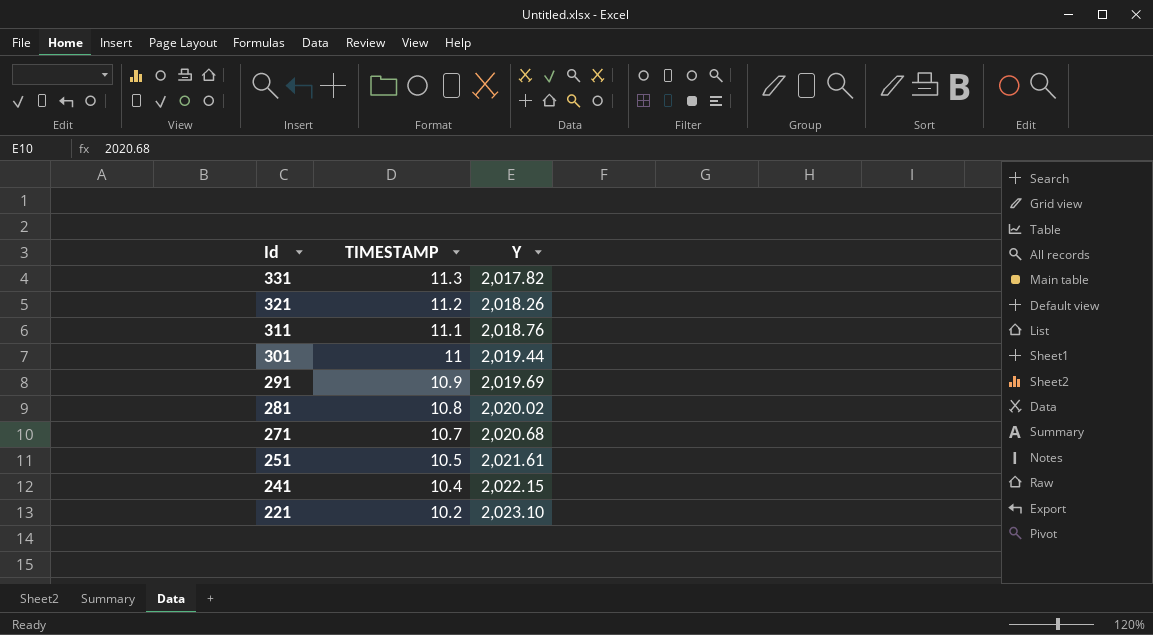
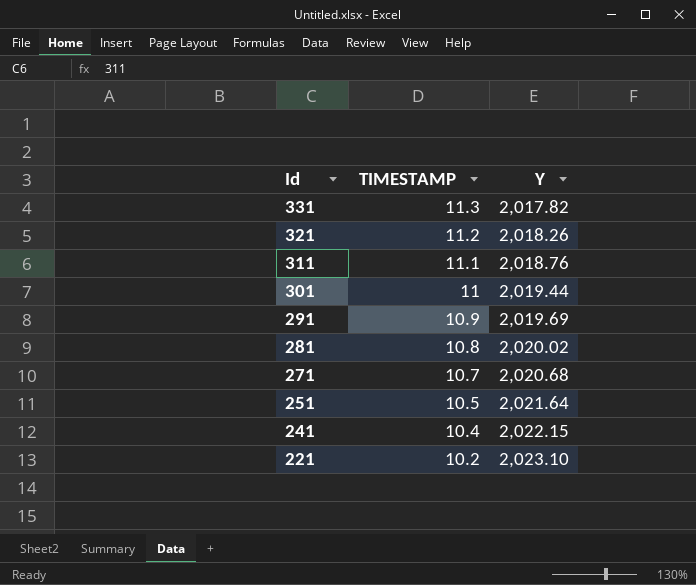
251 | Y: 2,021.61 -> 2,021.64

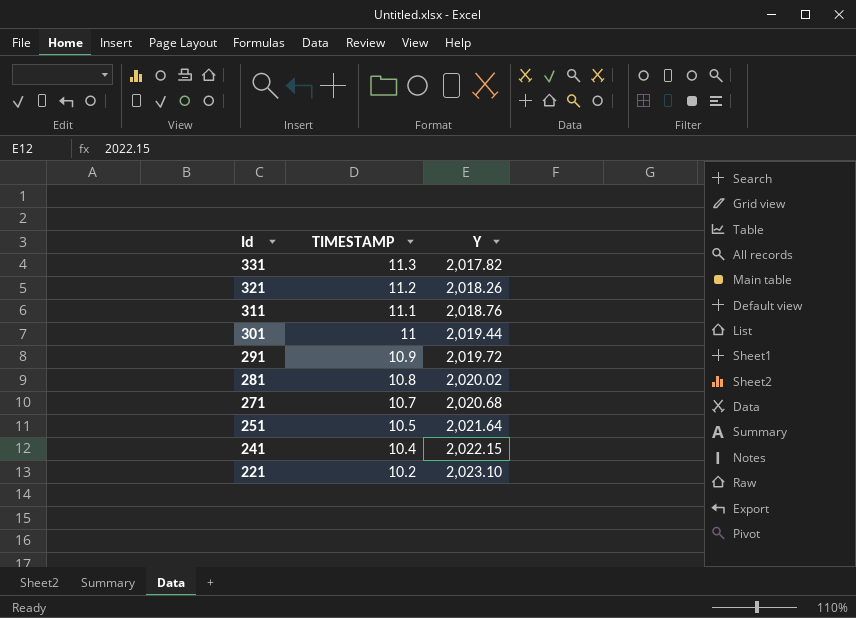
291 | Y: 2,019.69 -> 2,019.72

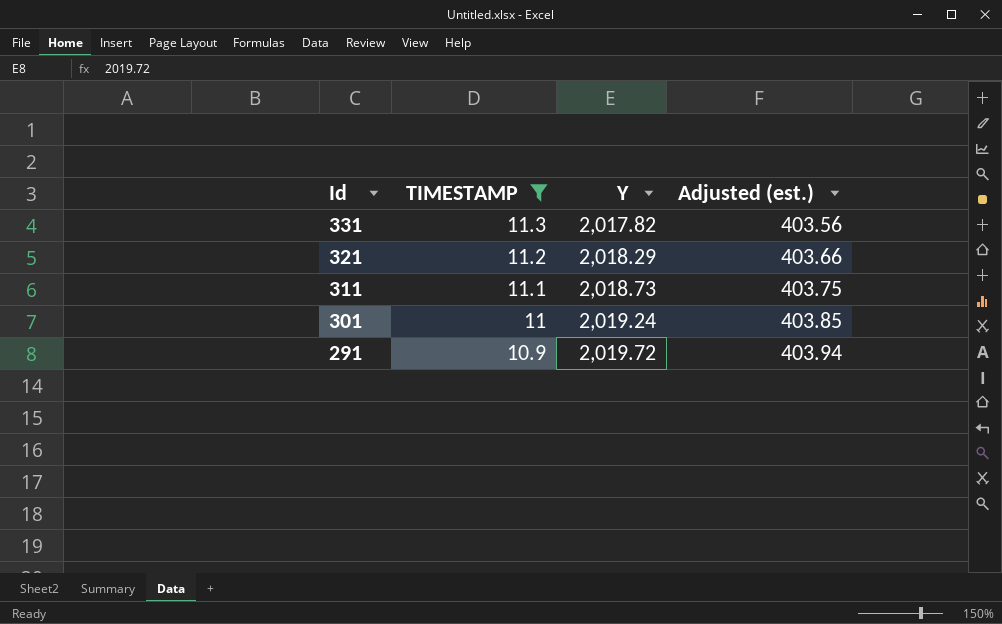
filter: none -> TIMESTAMP >= 10.9
column Adjusted (est.) | formula: none -> [Y] * 0.2
321 | Y: 2,018.26 -> 2,018.29
311 | Y: 2,018.76 -> 2,018.73
301 | Y: 2,019.44 -> 2,019.24

